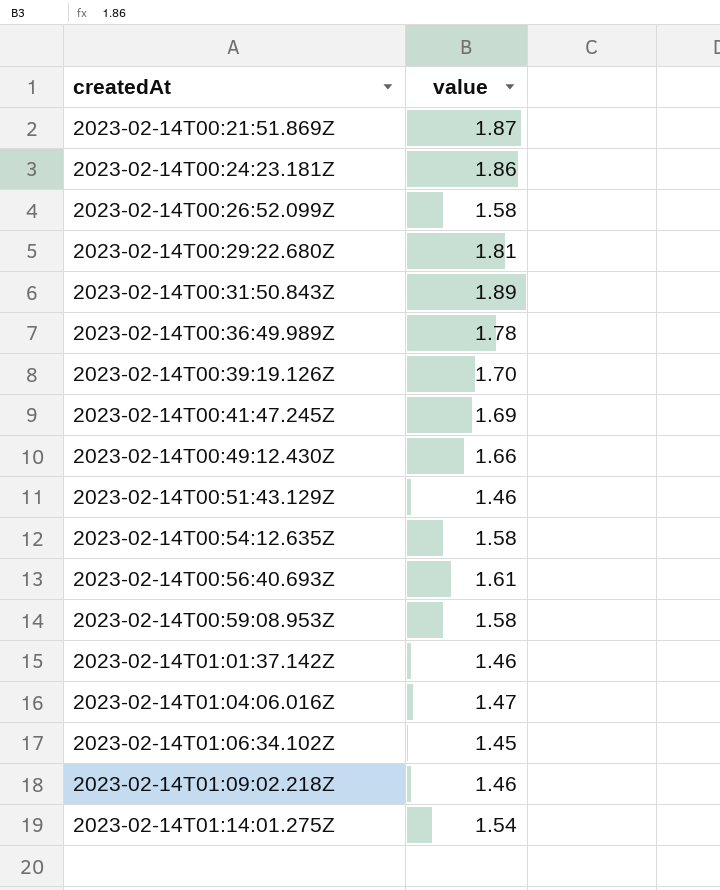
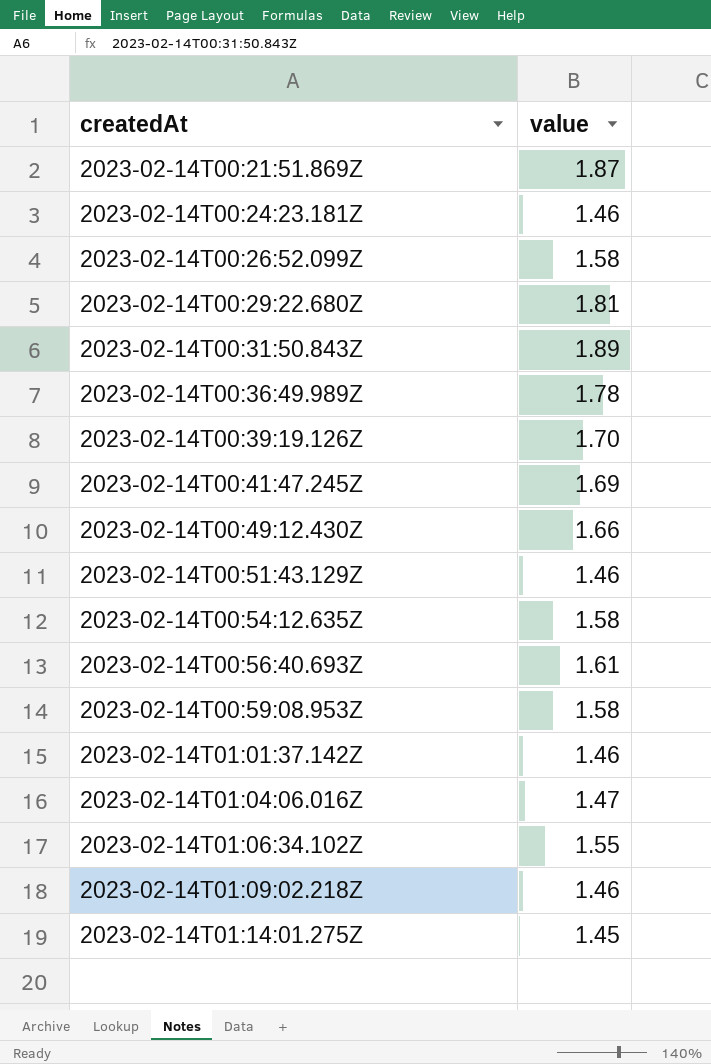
2023-02-14T00:24:23.181Z | value: 1.86 -> 1.46
2023-02-14T01:06:34.102Z | value: 1.45 -> 1.55
2023-02-14T01:14:01.275Z | value: 1.54 -> 1.45

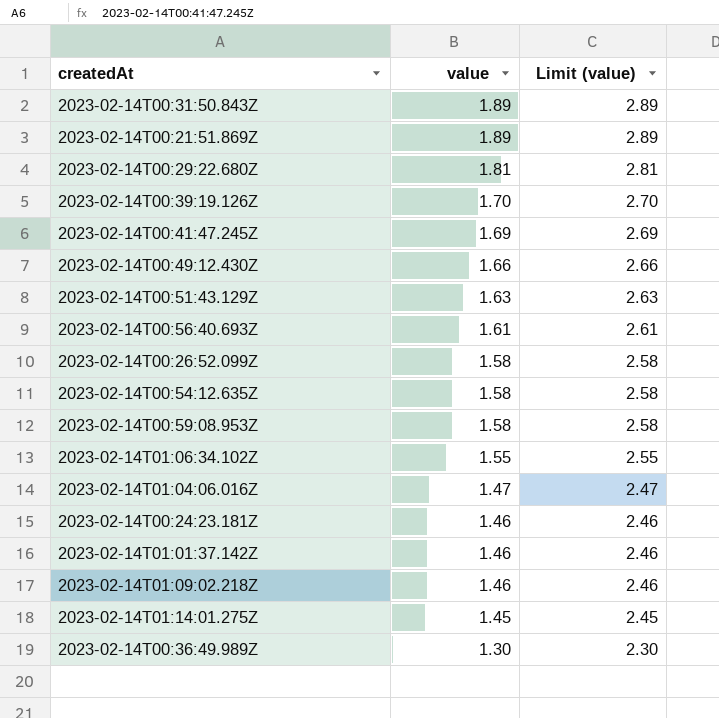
row order: createdAt ascending -> value descending
column Limit (value) | formula: none -> [value] + 1
2023-02-14T00:21:51.869Z | value: 1.87 -> 1.89
2023-02-14T00:51:43.129Z | value: 1.46 -> 1.63
2023-02-14T00:36:49.989Z | value: 1.78 -> 1.30

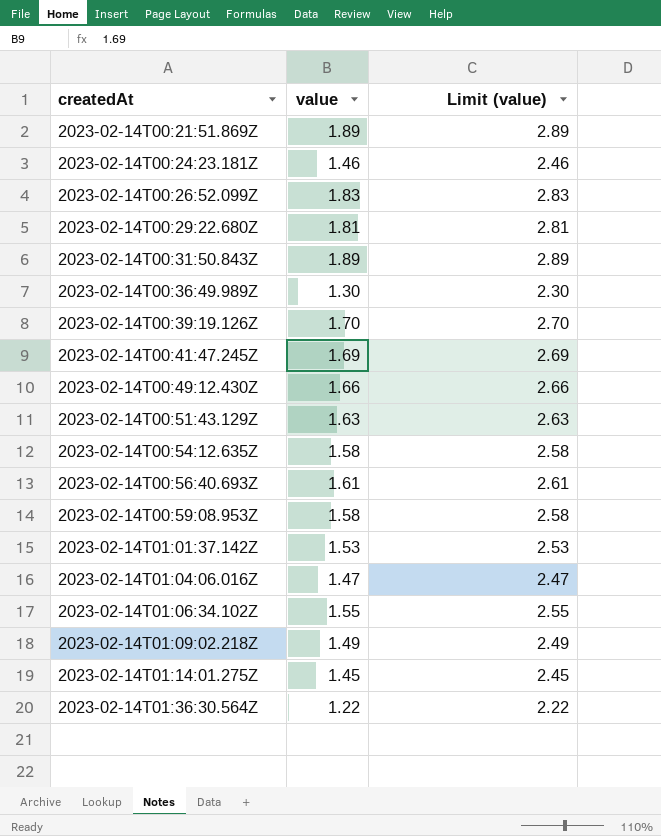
row order: value descending -> createdAt ascending
2023-02-14T00:26:52.099Z | value: 1.58 -> 1.83
2023-02-14T00:26:52.099Z | Limit (value): 2.58 -> 2.83
2023-02-14T01:01:37.142Z | value: 1.46 -> 1.53
2023-02-14T01:01:37.142Z | Limit (value): 2.46 -> 2.53
2023-02-14T01:09:02.218Z | value: 1.46 -> 1.49
2023-02-14T01:09:02.218Z | Limit (value): 2.46 -> 2.49
row 2023-02-14T01:36:30.564Z: none -> 1.22 | 2.22

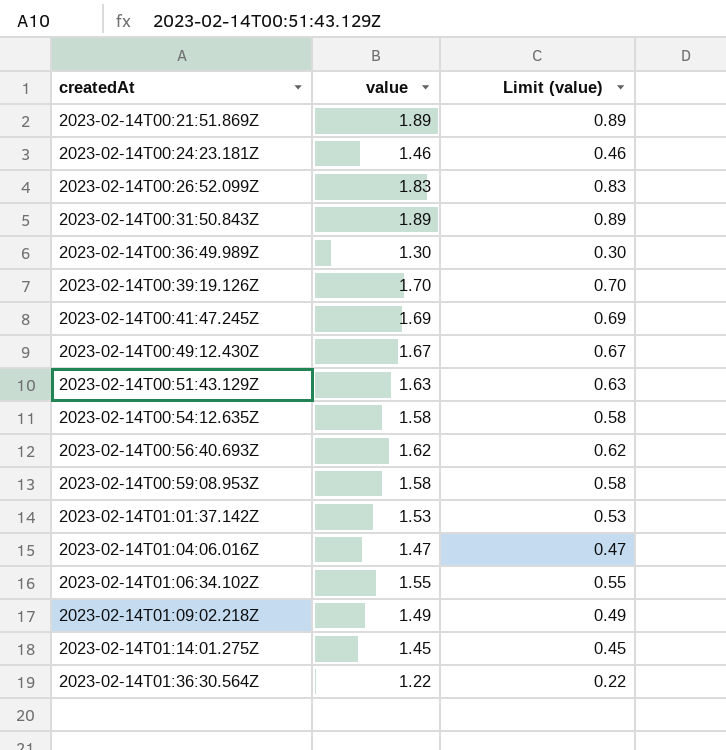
column Limit (value) | formula: [value] + 1 -> [value] - 1
row 2023-02-14T00:29:22.680Z: 1.81 | 2.81 -> none
2023-02-14T00:49:12.430Z | value: 1.66 -> 1.67
2023-02-14T00:56:40.693Z | value: 1.61 -> 1.62

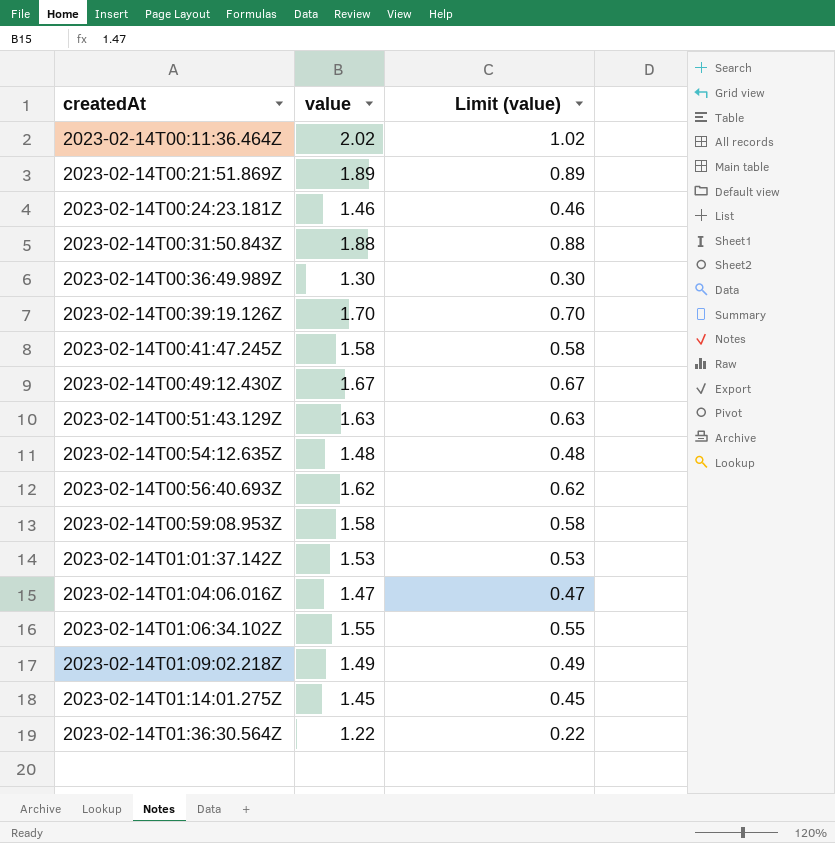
row 2023-02-14T00:26:52.099Z: 1.83 | 0.83 -> none
row 2023-02-14T00:11:36.464Z: none -> 2.02 | 1.02
2023-02-14T00:31:50.843Z | value: 1.89 -> 1.88
2023-02-14T00:31:50.843Z | Limit (value): 0.89 -> 0.88
2023-02-14T00:41:47.245Z | value: 1.69 -> 1.58
2023-02-14T00:41:47.245Z | Limit (value): 0.69 -> 0.58
2023-02-14T00:54:12.635Z | value: 1.58 -> 1.48
2023-02-14T00:54:12.635Z | Limit (value): 0.58 -> 0.48

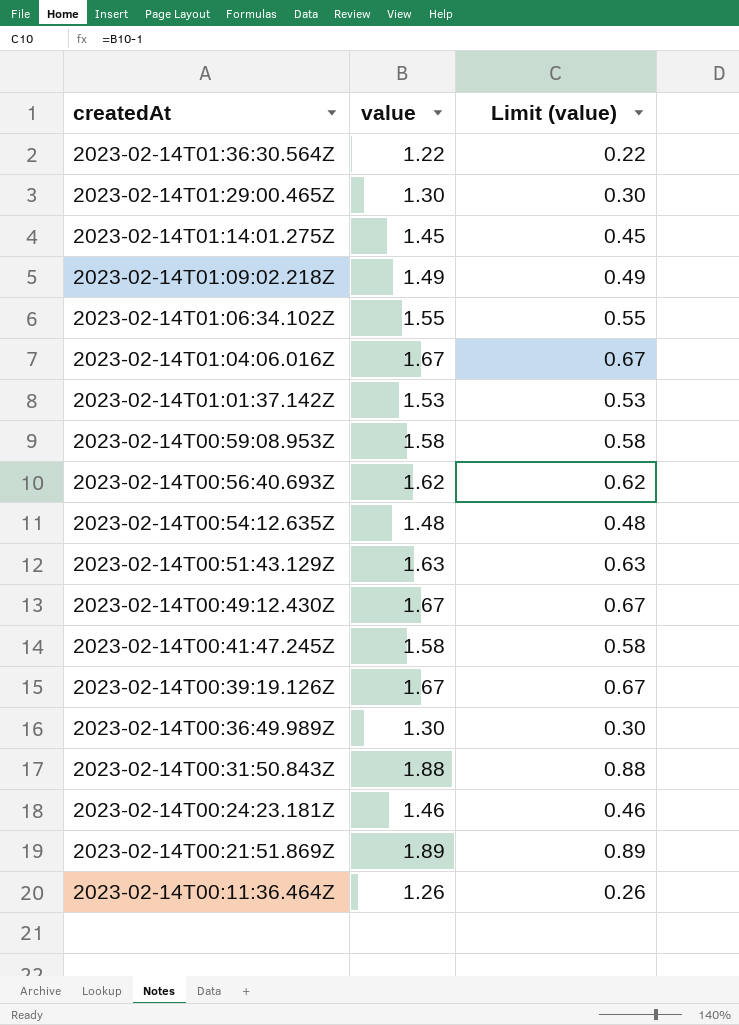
row order: createdAt ascending -> createdAt descending
row 2023-02-14T01:29:00.465Z: none -> 1.30 | 0.30
2023-02-14T01:04:06.016Z | value: 1.47 -> 1.67
2023-02-14T01:04:06.016Z | Limit (value): 0.47 -> 0.67
2023-02-14T00:39:19.126Z | value: 1.70 -> 1.67
2023-02-14T00:39:19.126Z | Limit (value): 0.70 -> 0.67
2023-02-14T00:11:36.464Z | value: 2.02 -> 1.26
2023-02-14T00:11:36.464Z | Limit (value): 1.02 -> 0.26

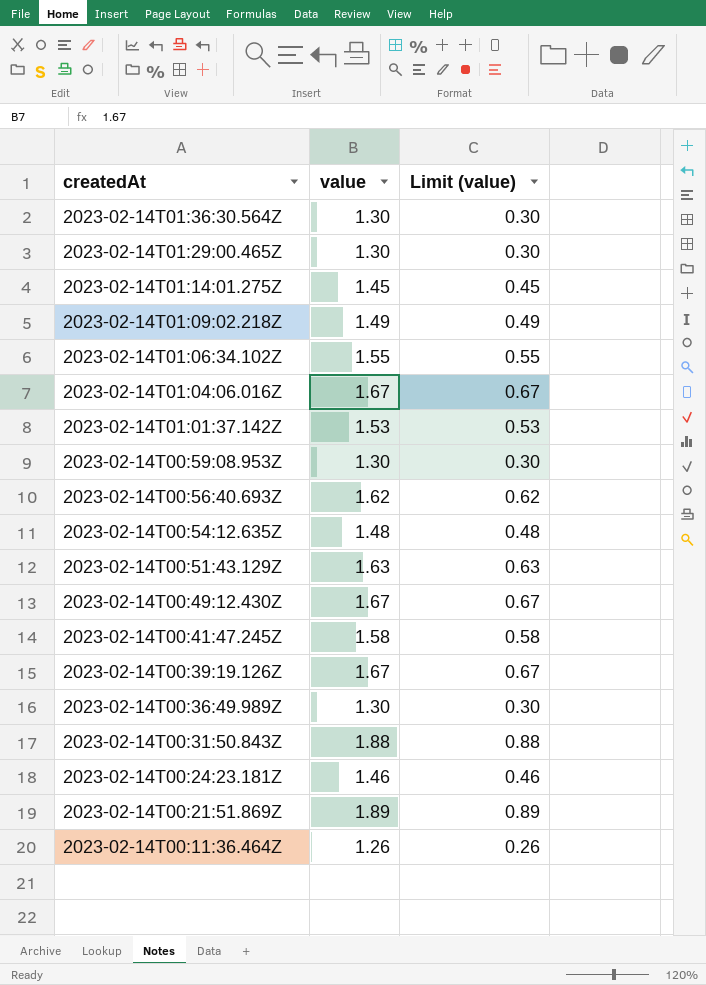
2023-02-14T01:36:30.564Z | value: 1.22 -> 1.30
2023-02-14T01:36:30.564Z | Limit (value): 0.22 -> 0.30
2023-02-14T00:59:08.953Z | value: 1.58 -> 1.30
2023-02-14T00:59:08.953Z | Limit (value): 0.58 -> 0.30

